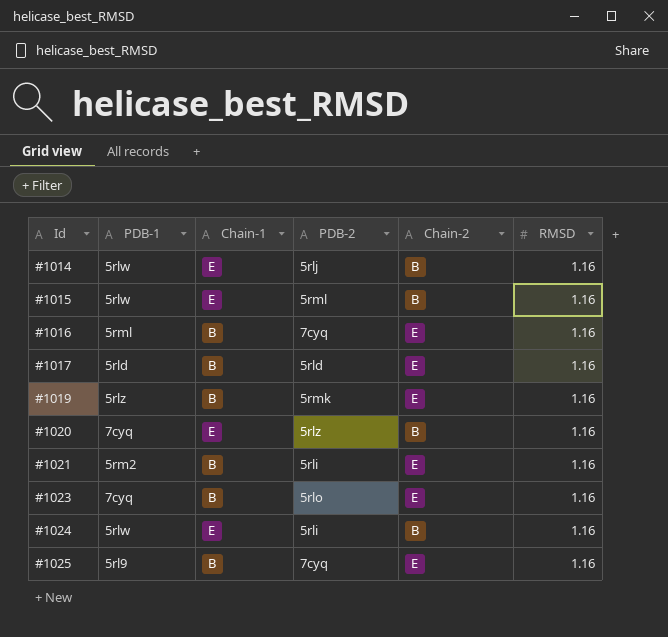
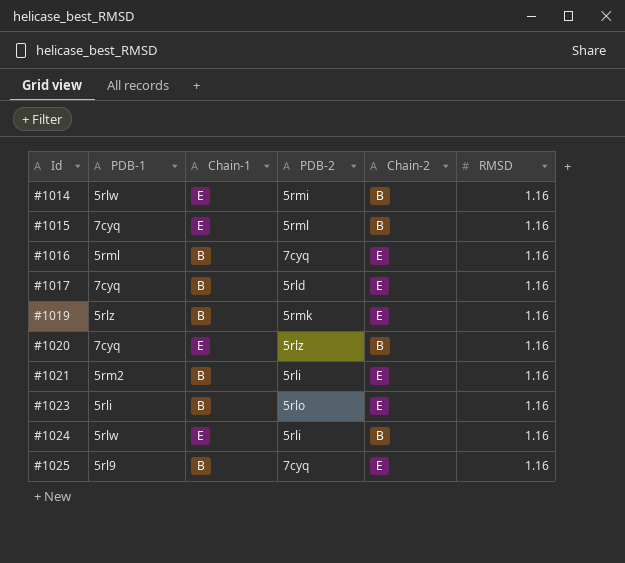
#1014 | PDB-2: 5rlj -> 5rmi
#1015 | PDB-1: 5rlw -> 7cyq
#1017 | PDB-1: 5rld -> 7cyq
#1023 | PDB-1: 7cyq -> 5rli

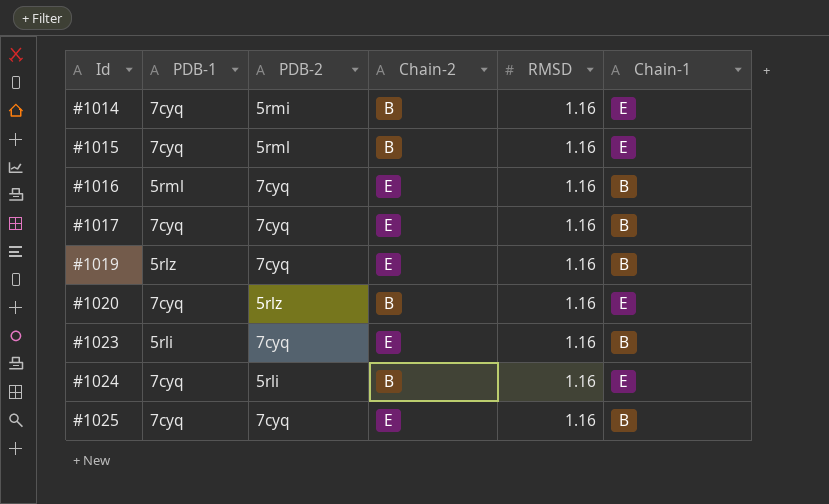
column Chain-1 | position: 3 -> 6
row #1021: 5rm2 | B | 5rli | E | 1.16 -> none
#1014 | PDB-1: 5rlw -> 7cyq
#1017 | PDB-2: 5rld -> 7cyq
#1019 | PDB-2: 5rmk -> 7cyq
#1023 | PDB-2: 5rlo -> 7cyq
#1024 | PDB-1: 5rlw -> 7cyq
#1025 | PDB-1: 5rl9 -> 7cyq

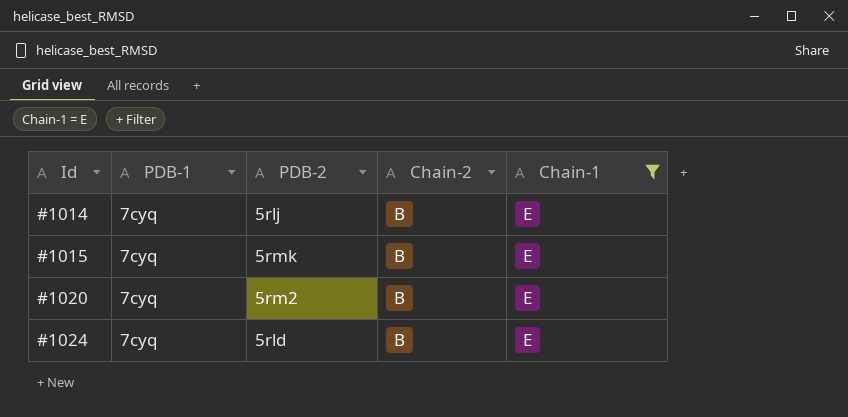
filter: none -> Chain-1 = E
column RMSD | position: 5 -> none
#1014 | PDB-2: 5rmi -> 5rlj
#1015 | PDB-2: 5rml -> 5rmk
#1020 | PDB-2: 5rlz -> 5rm2
#1024 | PDB-2: 5rli -> 5rld

